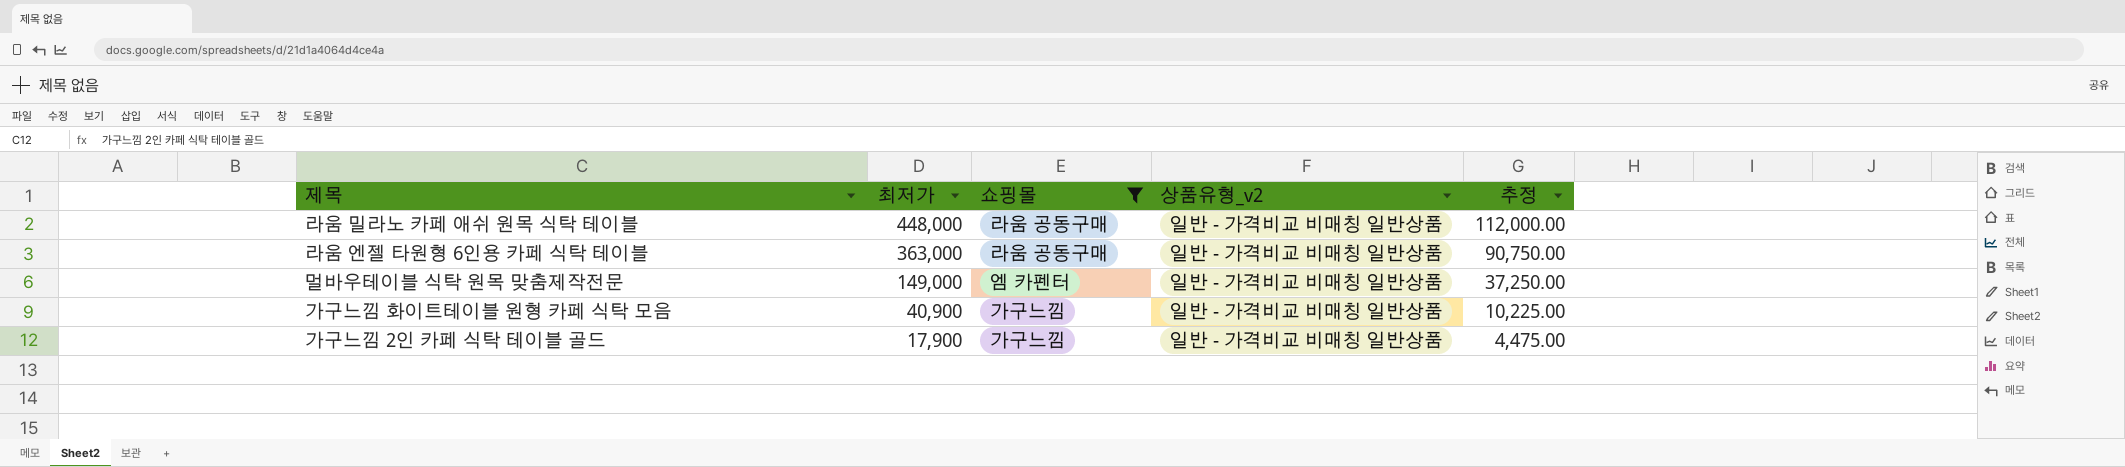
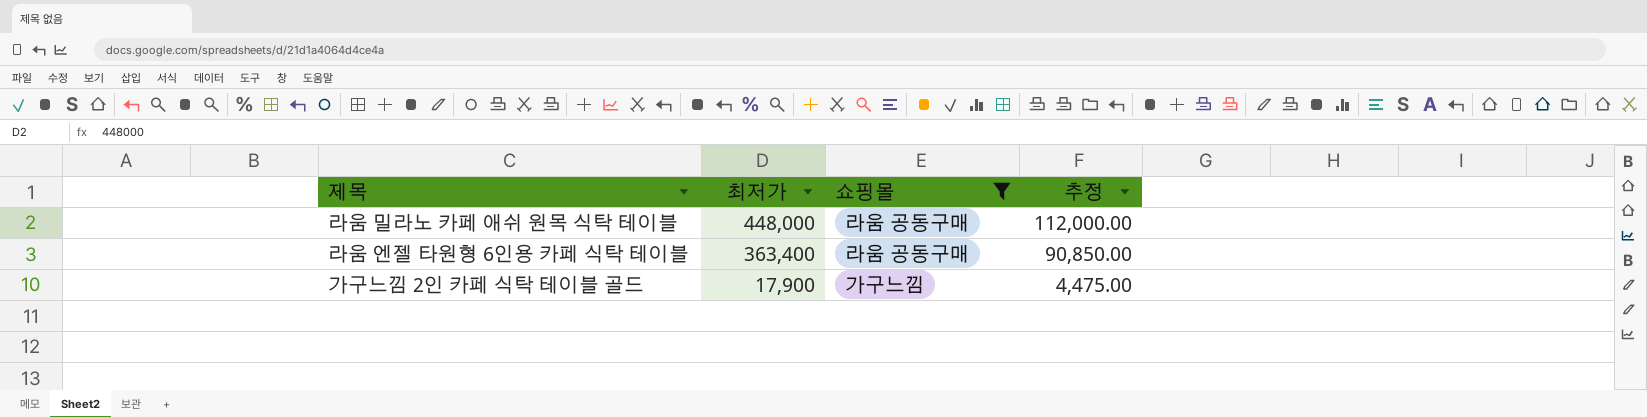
column 상품유형_v2 | position: 4 -> none
row 멀바우테이블 식탁 원목 맞춤제작전문: 149,000 | 엠 카펜터 | 일반 - 가격비교 비매칭 일반상품 | 37,250.00 -> none
row 가구느낌 화이트테이블 원형 카페 식탁 모음: 40,900 | 가구느낌 | 일반 - 가격비교 비매칭 일반상품 | 10,225.00 -> none
라움 엔젤 타원형 6인용 카페 식탁 테이블 | 최저가: 363,000 -> 363,400
라움 엔젤 타원형 6인용 카페 식탁 테이블 | 추정: 90,750.00 -> 90,850.00

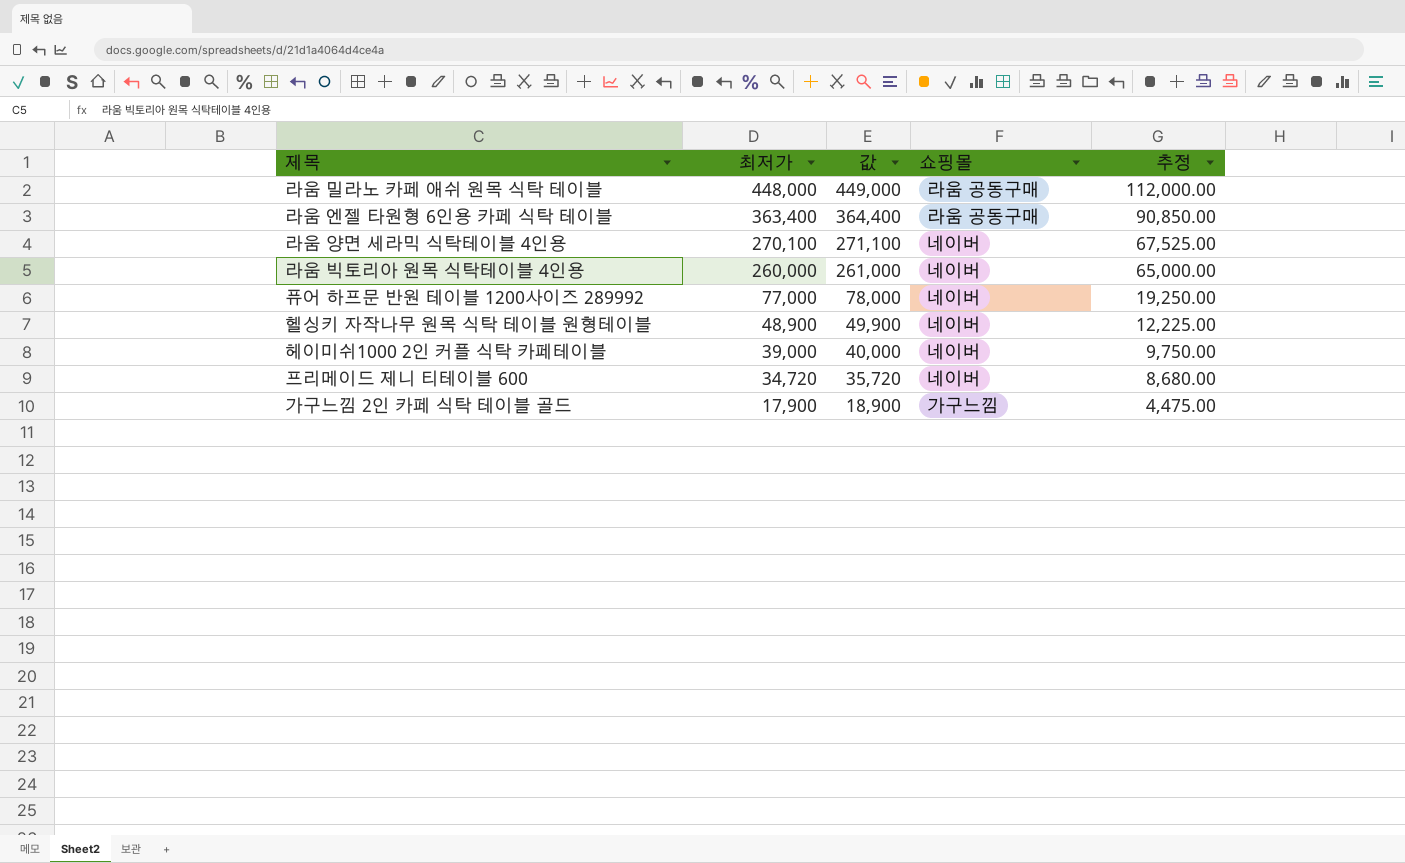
filter: 쇼핑몰 != 네이버 -> none
column 값 | formula: none -> [최저가] + 1000

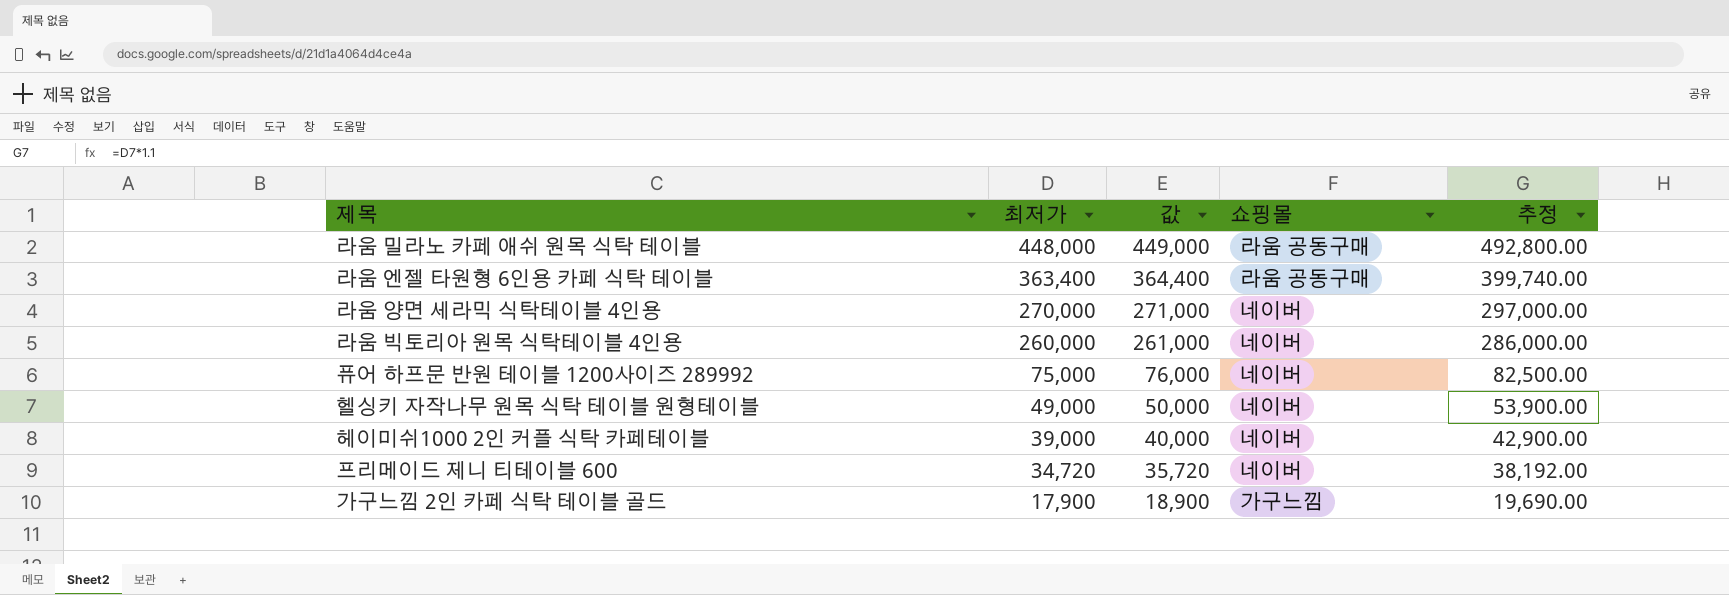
column 추정 | formula: [최저가] * 0.25 -> [최저가] * 1.1
라움 양면 세라믹 식탁테이블 4인용 | 최저가: 270,100 -> 270,000
라움 양면 세라믹 식탁테이블 4인용 | 값: 271,100 -> 271,000
퓨어 하프문 반원 테이블 1200사이즈 289992 | 최저가: 77,000 -> 75,000
퓨어 하프문 반원 테이블 1200사이즈 289992 | 값: 78,000 -> 76,000
헬싱키 자작나무 원목 식탁 테이블 원형테이블 | 최저가: 48,900 -> 49,000
헬싱키 자작나무 원목 식탁 테이블 원형테이블 | 값: 49,900 -> 50,000

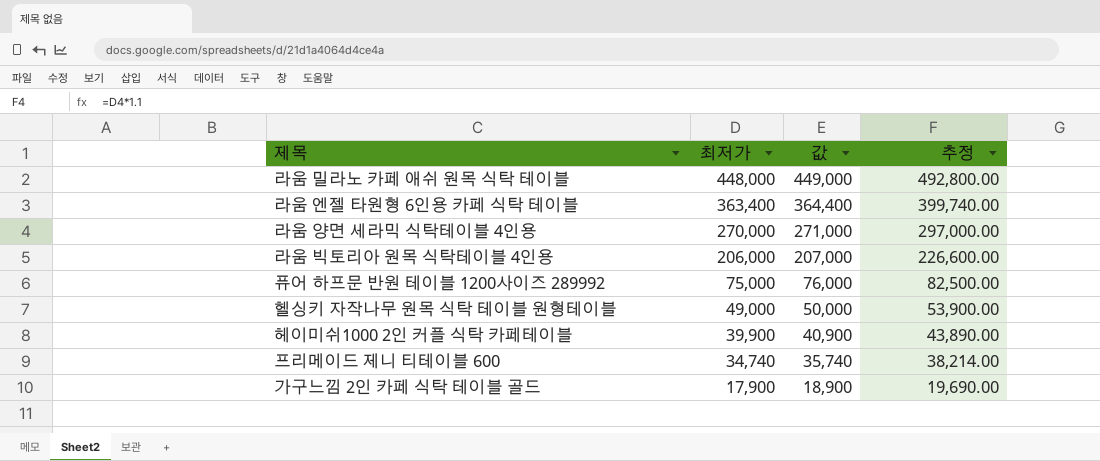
column 쇼핑몰 | position: 4 -> none
라움 빅토리아 원목 식탁테이블 4인용 | 최저가: 260,000 -> 206,000
라움 빅토리아 원목 식탁테이블 4인용 | 값: 261,000 -> 207,000
라움 빅토리아 원목 식탁테이블 4인용 | 추정: 286,000.00 -> 226,600.00
헤이미쉬1000 2인 커플 식탁 카페테이블 | 최저가: 39,000 -> 39,900
헤이미쉬1000 2인 커플 식탁 카페테이블 | 값: 40,000 -> 40,900
헤이미쉬1000 2인 커플 식탁 카페테이블 | 추정: 42,900.00 -> 43,890.00
프리메이드 제니 티테이블 600 | 최저가: 34,720 -> 34,740
프리메이드 제니 티테이블 600 | 값: 35,720 -> 35,740
프리메이드 제니 티테이블 600 | 추정: 38,192.00 -> 38,214.00

